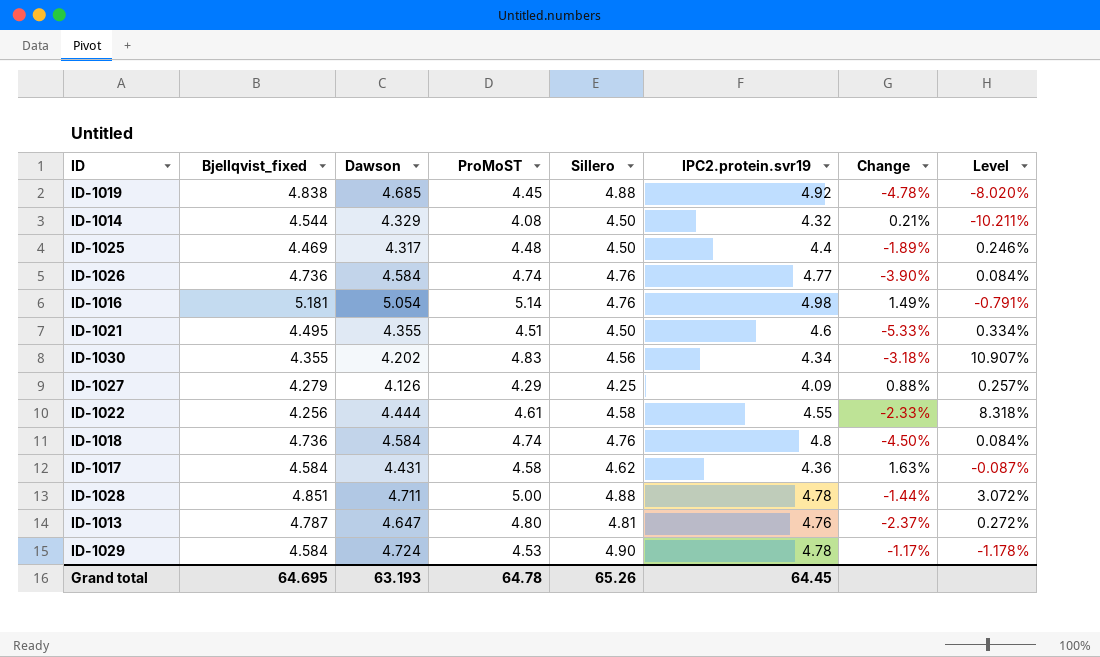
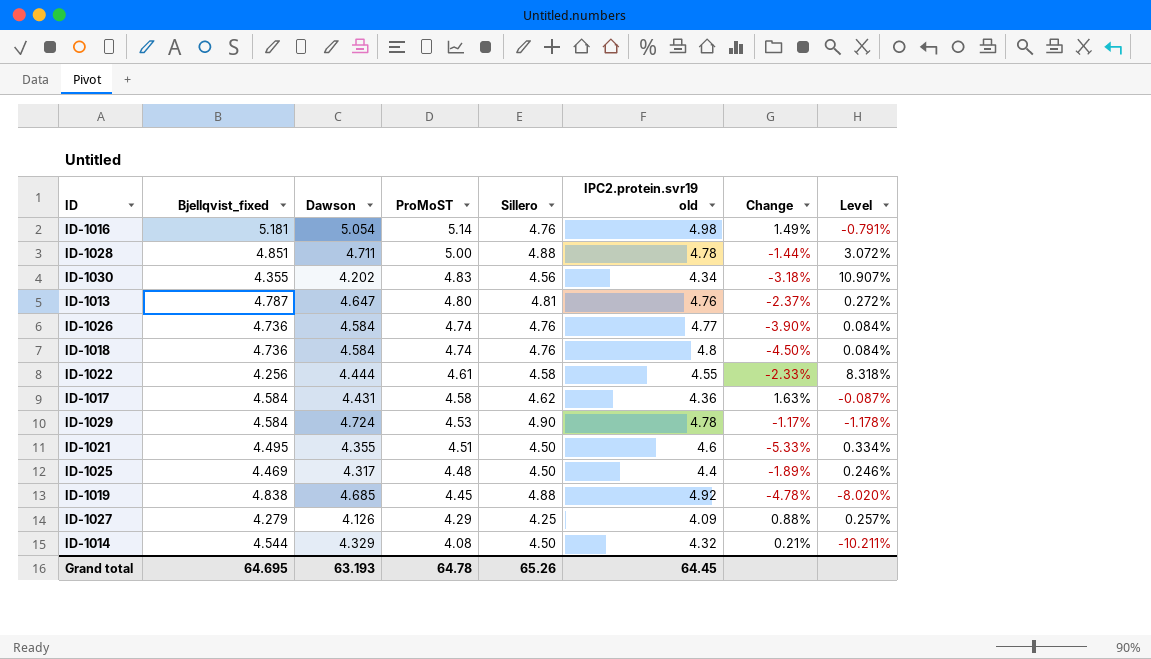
row order: none -> ProMoST descending
column name: IPC2.protein.svr19 -> IPC2.protein.svr19 old

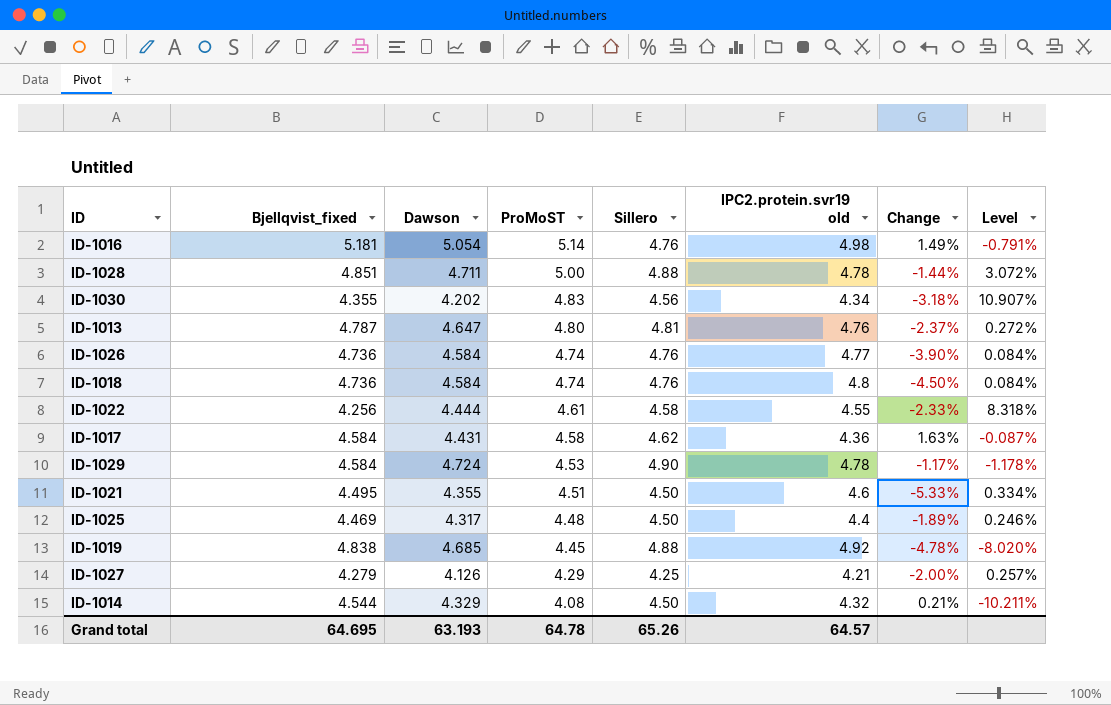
ID-1027 | IPC2.protein.svr19 old: 4.09 -> 4.21
ID-1027 | Change: 0.88% -> -2.00%
Grand total | IPC2.protein.svr19 old: 64.45 -> 64.57

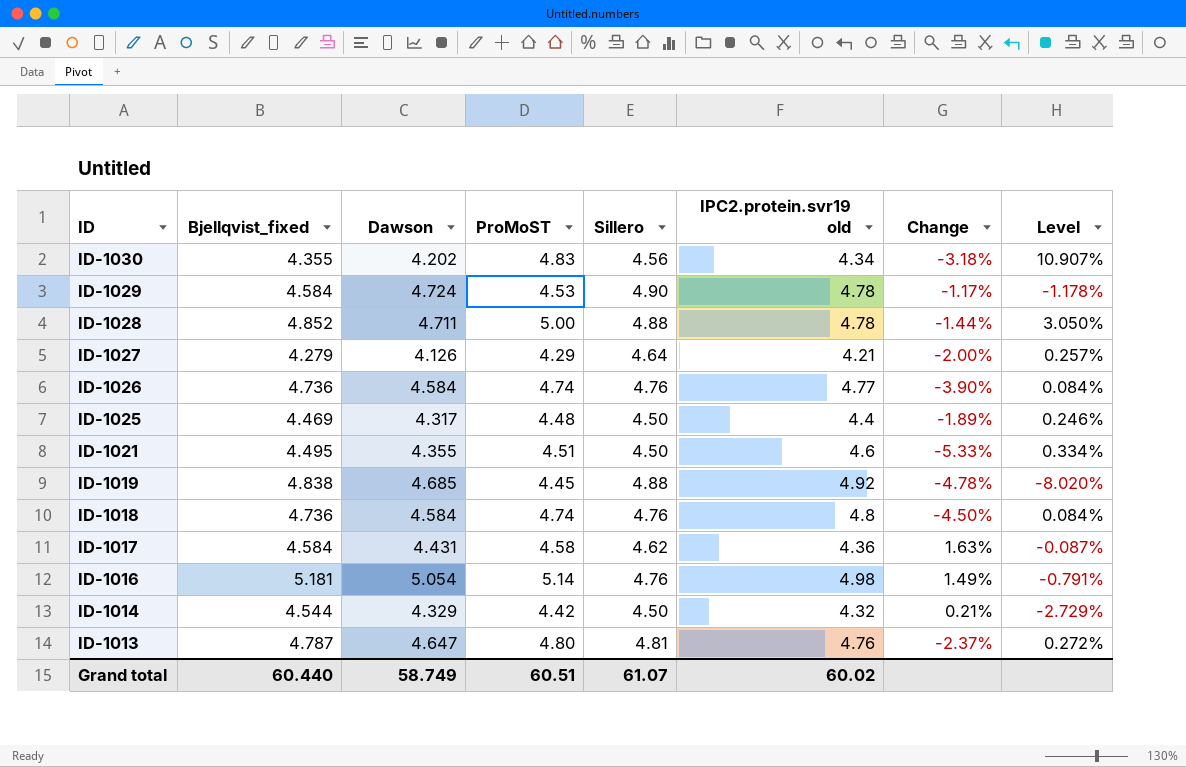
row order: ProMoST descending -> ID descending
row ID-1022: 4.256 | 4.444 | 4.61 | 4.58 | 4.55 | -2.33% | 8.318% -> none
ID-1028 | Bjellqvist_fixed: 4.851 -> 4.852
ID-1028 | Level: 3.072% -> 3.050%
ID-1027 | Sillero: 4.25 -> 4.64
ID-1014 | ProMoST: 4.08 -> 4.42
ID-1014 | Level: -10.211% -> -2.729%
Grand total | Bjellqvist_fixed: 64.695 -> 60.440
Grand total | Dawson: 63.193 -> 58.749
Grand total | ProMoST: 64.78 -> 60.51
Grand total | Sillero: 65.26 -> 61.07
Grand total | IPC2.protein.svr19 old: 64.57 -> 60.02

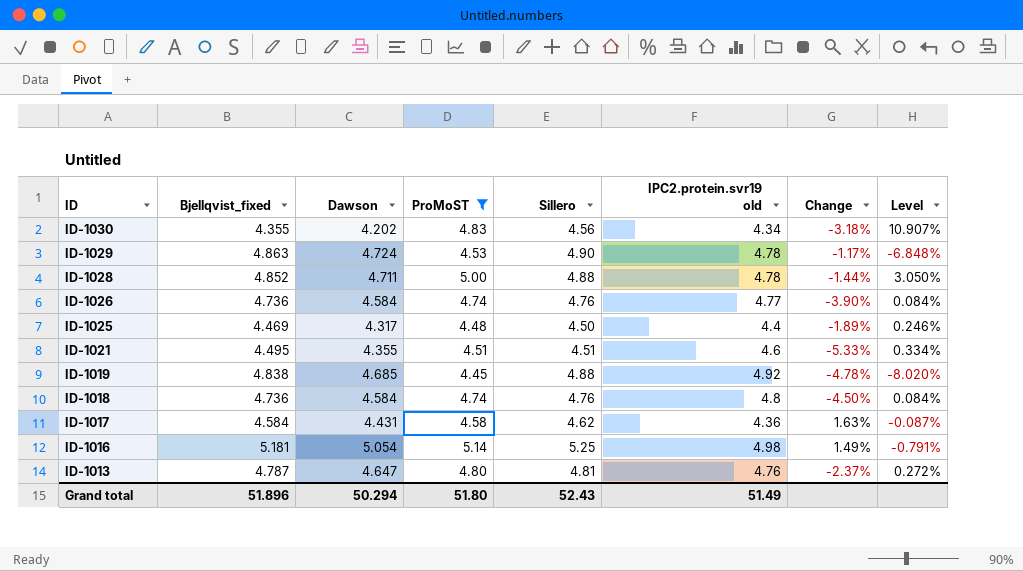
filter: none -> ProMoST >= 4.45
ID-1029 | Bjellqvist_fixed: 4.584 -> 4.863
ID-1029 | Level: -1.178% -> -6.848%
ID-1021 | Sillero: 4.50 -> 4.51
ID-1016 | Sillero: 4.76 -> 5.25
Grand total | Bjellqvist_fixed: 60.440 -> 51.896
Grand total | Dawson: 58.749 -> 50.294
Grand total | ProMoST: 60.51 -> 51.80
Grand total | Sillero: 61.07 -> 52.43
Grand total | IPC2.protein.svr19 old: 60.02 -> 51.49

